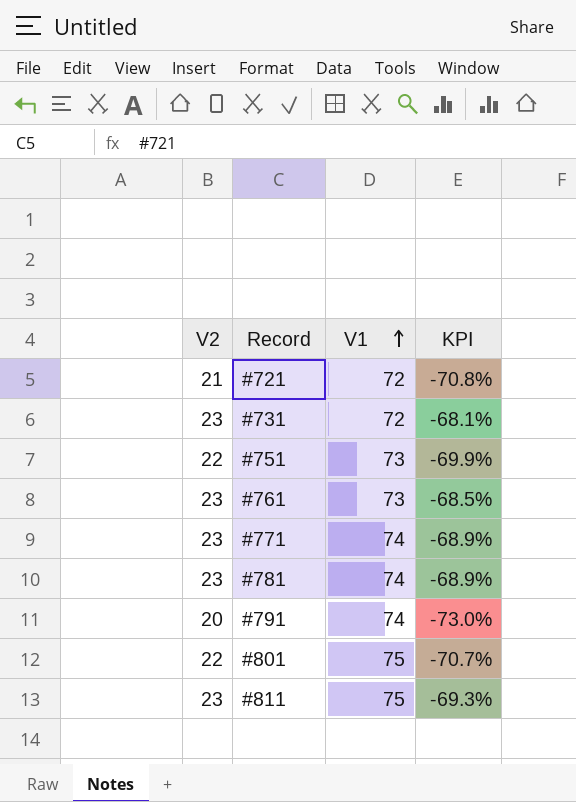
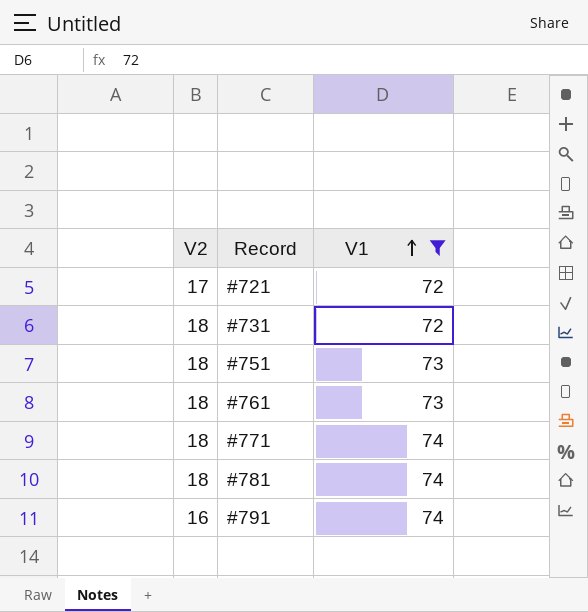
filter: none -> V1 != 75
column KPI | formula: ([V2] - [V1]) / [V1] -> none
#721 | V2: 21 -> 17
#731 | V2: 23 -> 18
#751 | V2: 22 -> 18
#761 | V2: 23 -> 18
#771 | V2: 23 -> 18
#781 | V2: 23 -> 18
#791 | V2: 20 -> 16

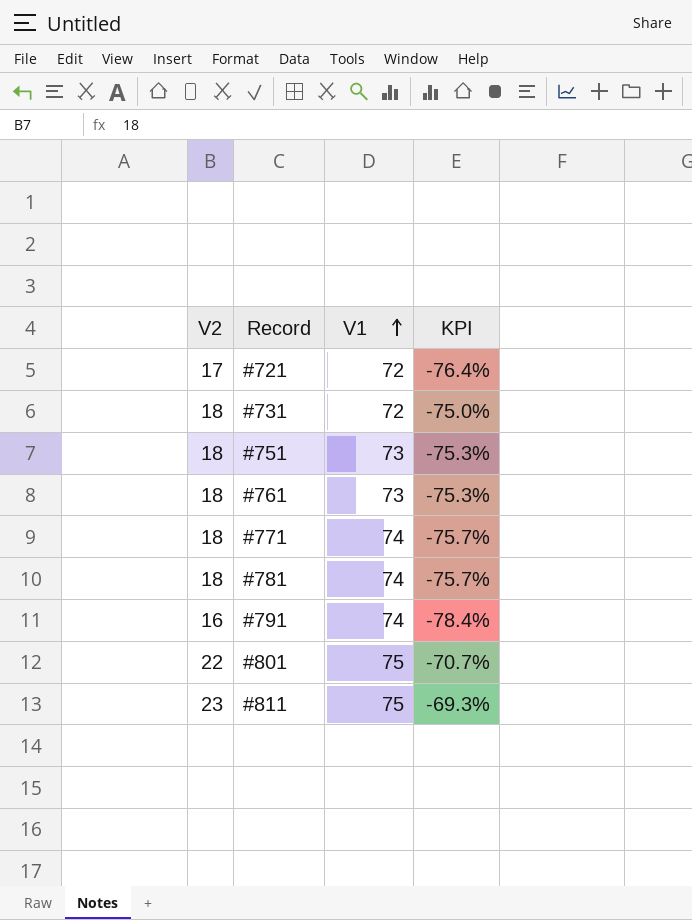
filter: V1 != 75 -> none
column KPI | formula: none -> ([V2] - [V1]) / [V1]

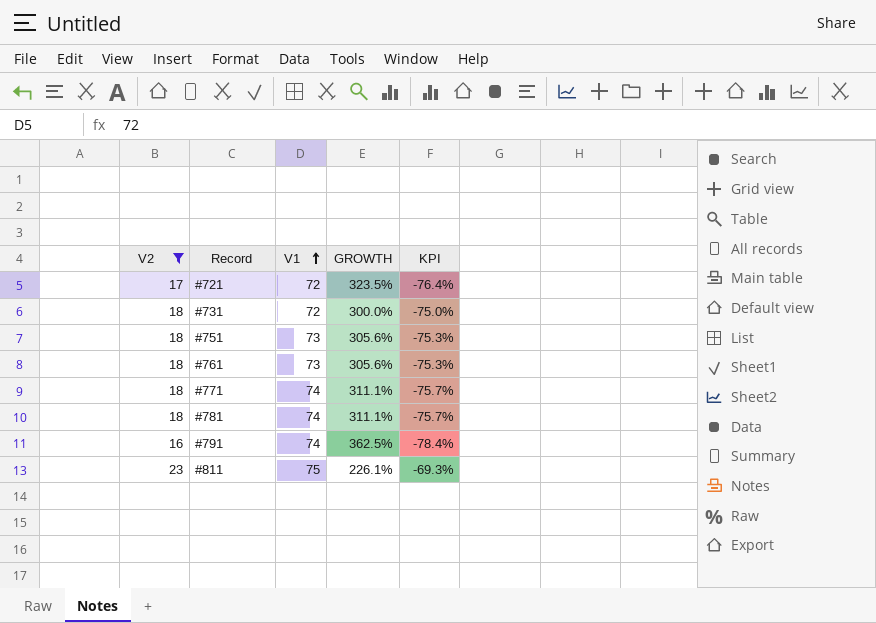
filter: none -> V2 != 22
column GROWTH | formula: none -> ([V1] - [V2]) / [V2]

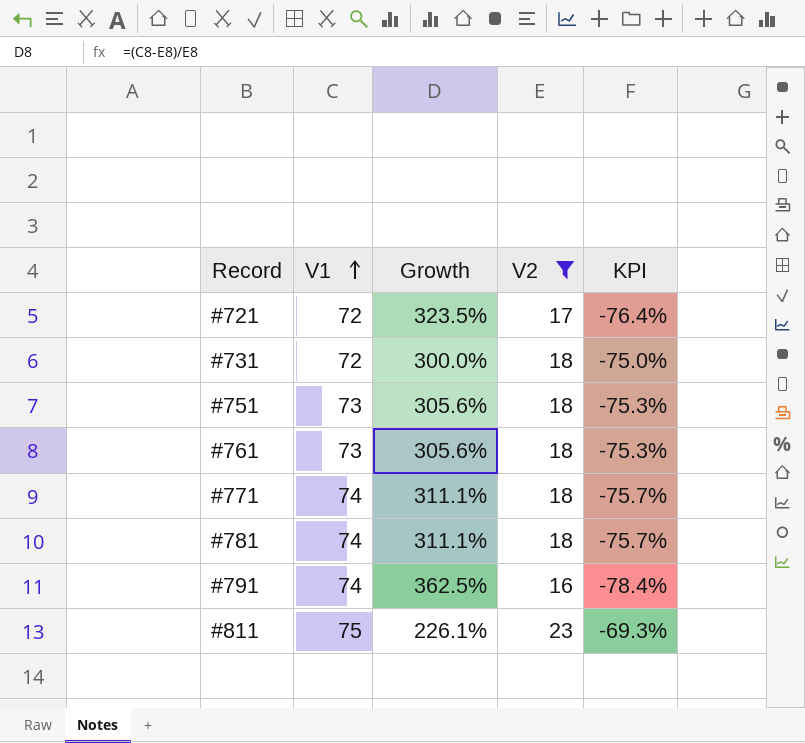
column name: GROWTH -> Growth
column V2 | position: 1 -> 4

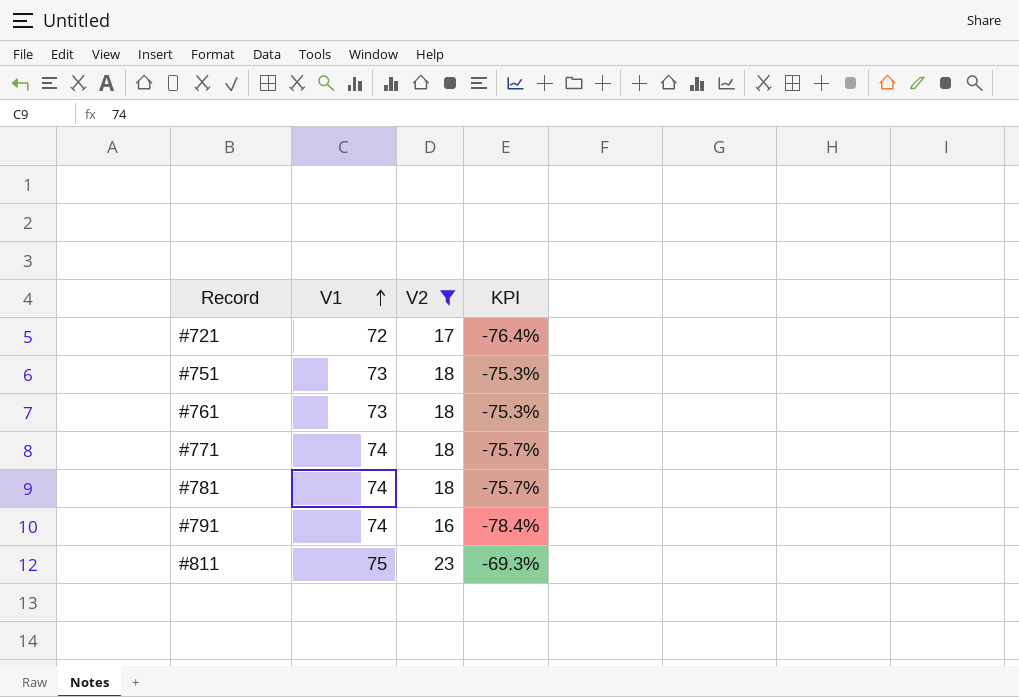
column Growth | formula: ([V1] - [V2]) / [V2] -> none
row #731: 72 | 300.0% | 18 | -75.0% -> none

